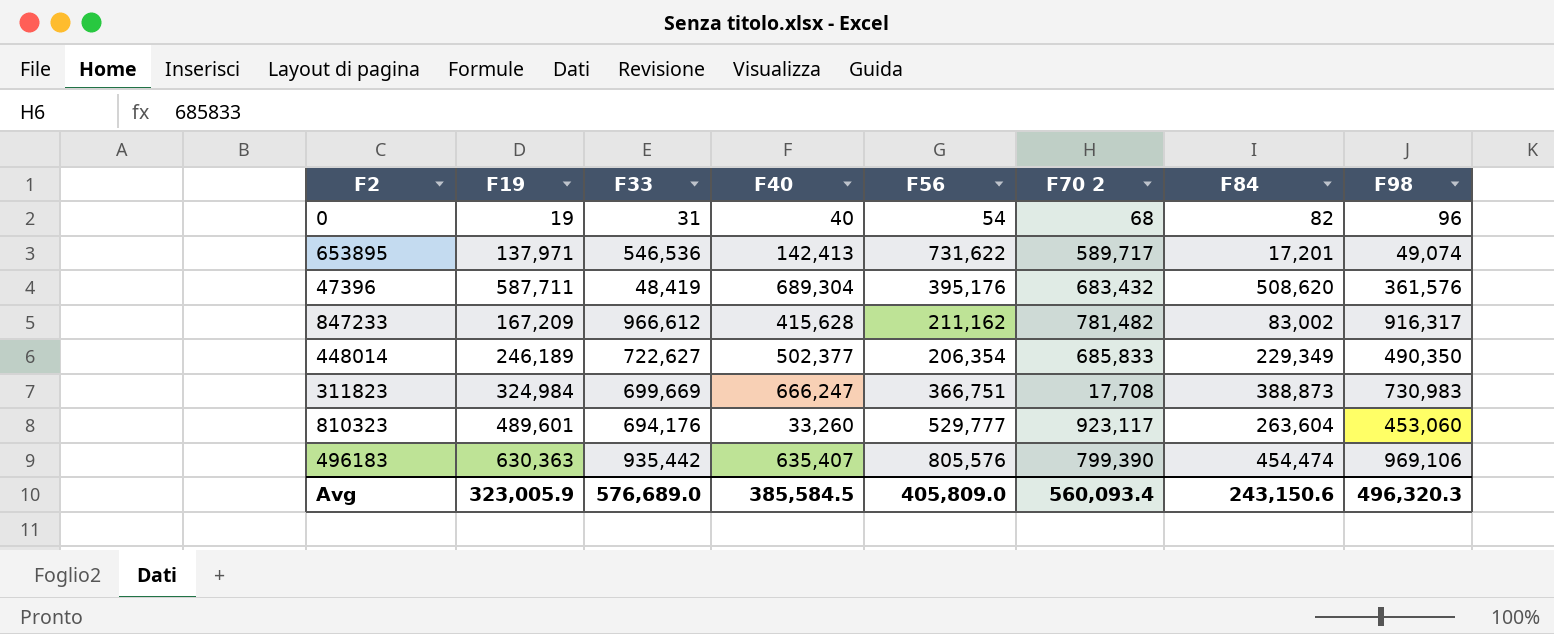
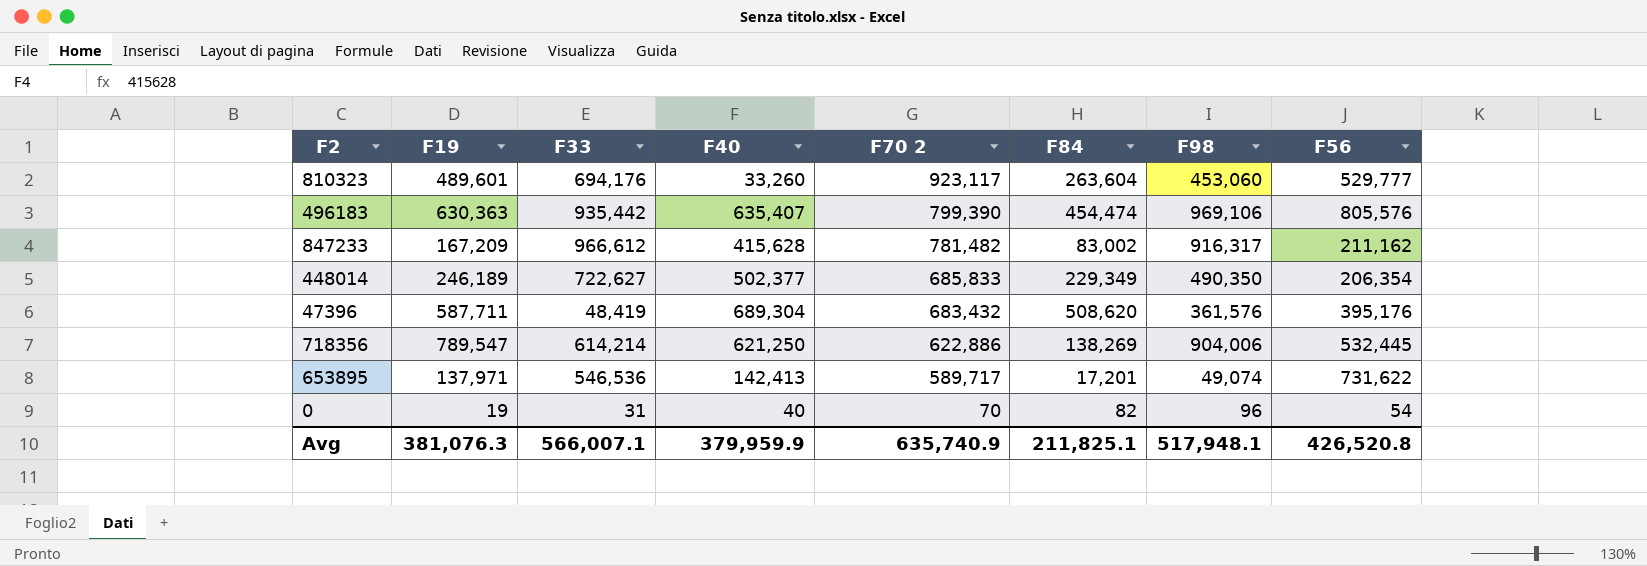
row order: none -> F70 2 descending
column F56 | position: 5 -> 8
row 311823: 324,984 | 699,669 | 666,247 | 366,751 | 17,708 | 388,873 | 730,983 -> none
row 718356: none -> 789,547 | 614,214 | 621,250 | 622,886 | 138,269 | 904,006 | 532,445
0 | F70 2: 68 -> 70
Avg | F19: 323,005.9 -> 381,076.3
Avg | F33: 576,689.0 -> 566,007.1
Avg | F40: 385,584.5 -> 379,959.9
Avg | F70 2: 560,093.4 -> 635,740.9
Avg | F84: 243,150.6 -> 211,825.1
Avg | F98: 496,320.3 -> 517,948.1
Avg | F56: 405,809.0 -> 426,520.8

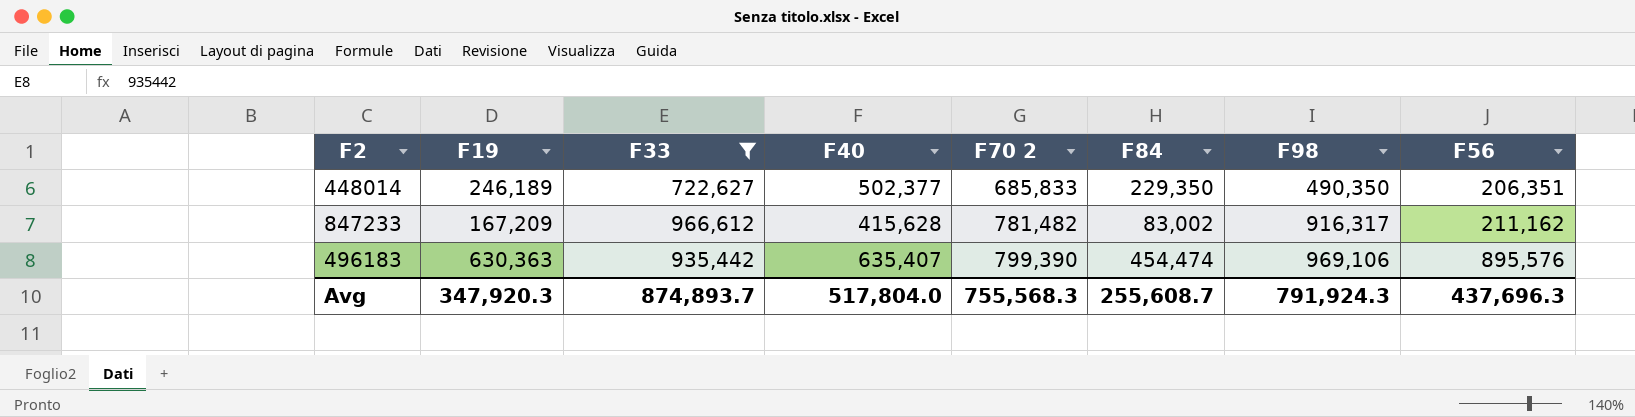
filter: none -> F33 >= 722,627
row order: F70 2 descending -> F70 2 ascending
448014 | F84: 229,349 -> 229,350
448014 | F56: 206,354 -> 206,351
496183 | F56: 805,576 -> 895,576
Avg | F19: 381,076.3 -> 347,920.3
Avg | F33: 566,007.1 -> 874,893.7
Avg | F40: 379,959.9 -> 517,804.0
Avg | F70 2: 635,740.9 -> 755,568.3
Avg | F84: 211,825.1 -> 255,608.7
Avg | F98: 517,948.1 -> 791,924.3
Avg | F56: 426,520.8 -> 437,696.3

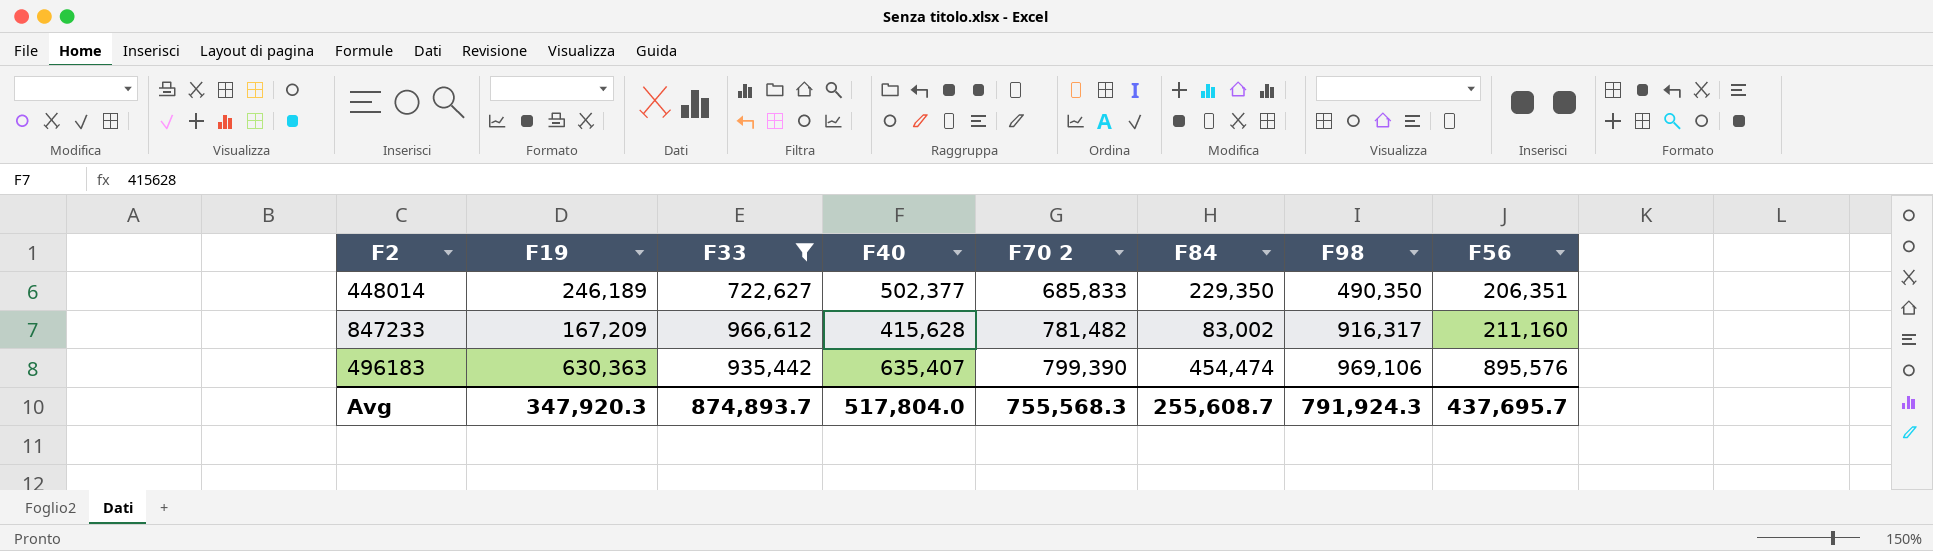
847233 | F56: 211,162 -> 211,160
Avg | F56: 437,696.3 -> 437,695.7

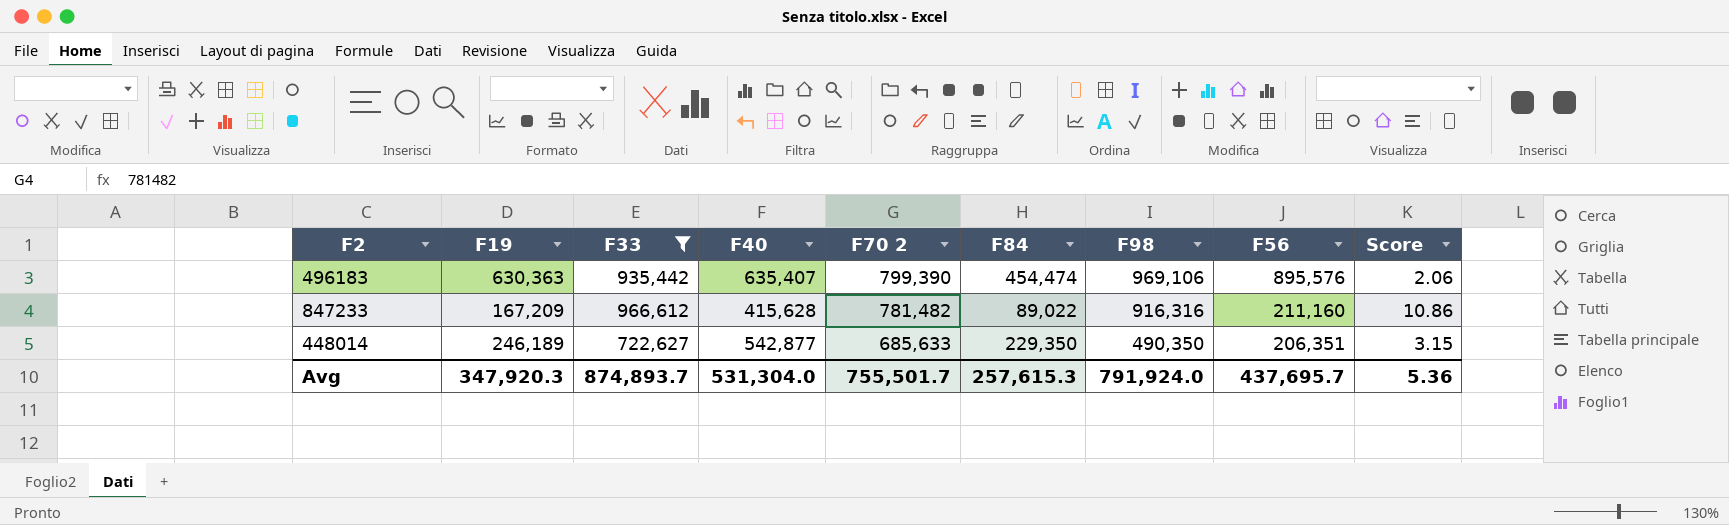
row order: F70 2 ascending -> F70 2 descending
column Score | formula: none -> [F33] / [F84]
847233 | F84: 83,002 -> 89,022
847233 | F98: 916,317 -> 916,316
448014 | F40: 502,377 -> 542,877
448014 | F70 2: 685,833 -> 685,633
Avg | F40: 517,804.0 -> 531,304.0
Avg | F70 2: 755,568.3 -> 755,501.7
Avg | F84: 255,608.7 -> 257,615.3
Avg | F98: 791,924.3 -> 791,924.0

